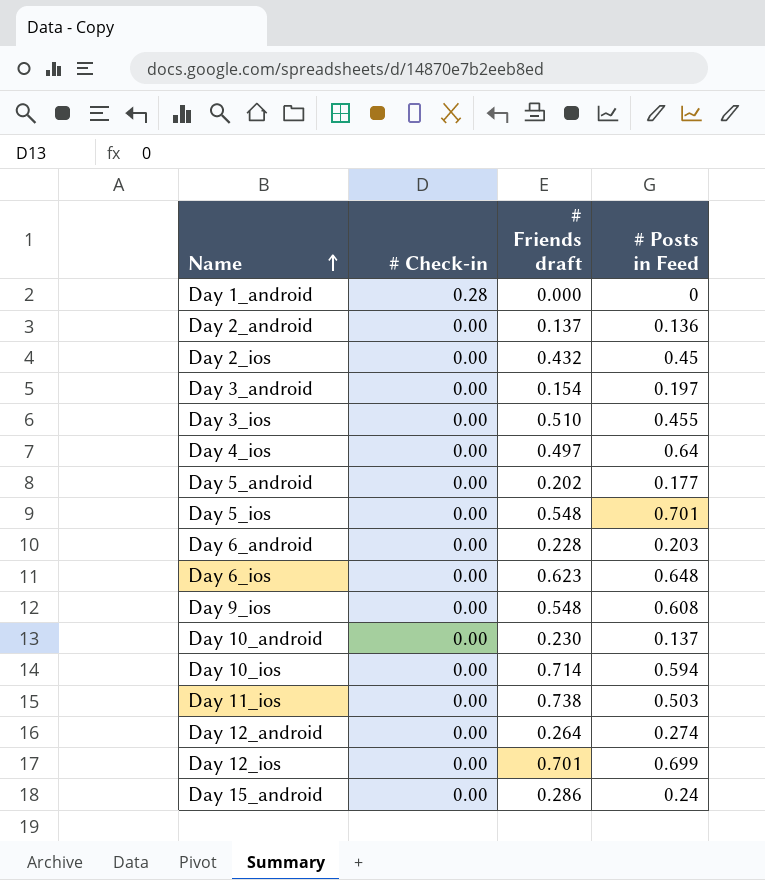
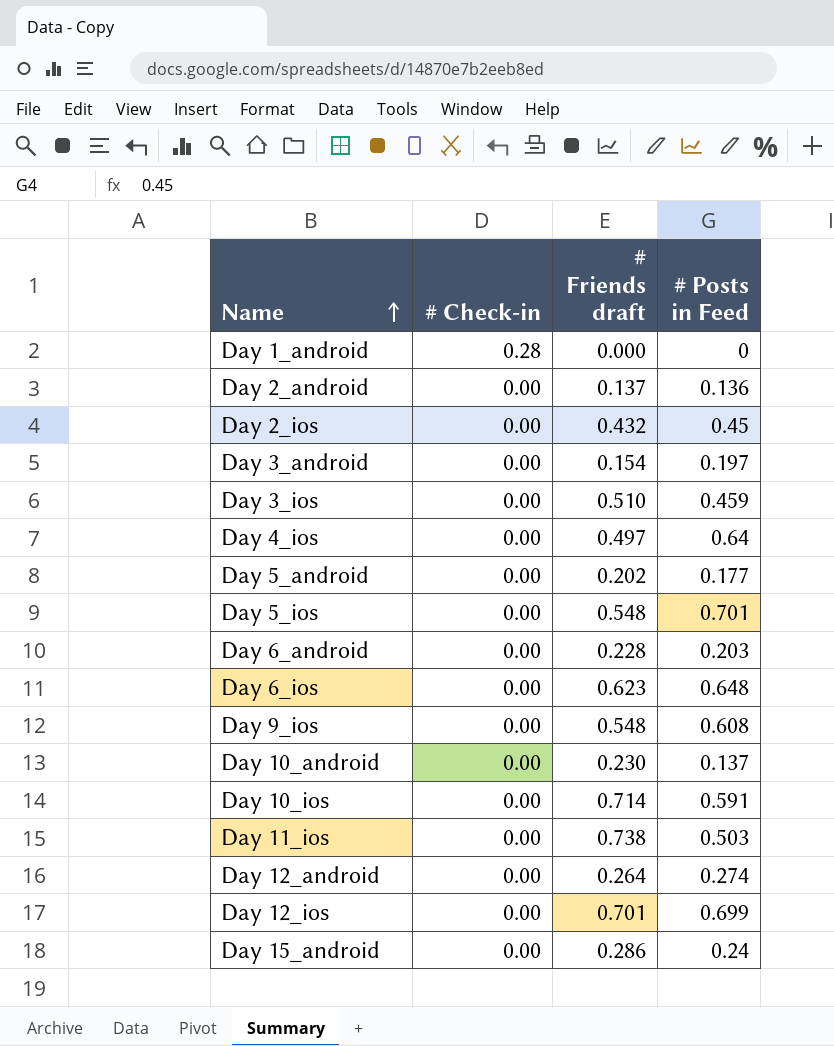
Day 3_ios | # Posts in Feed: 0.455 -> 0.459
Day 10_ios | # Posts in Feed: 0.594 -> 0.591

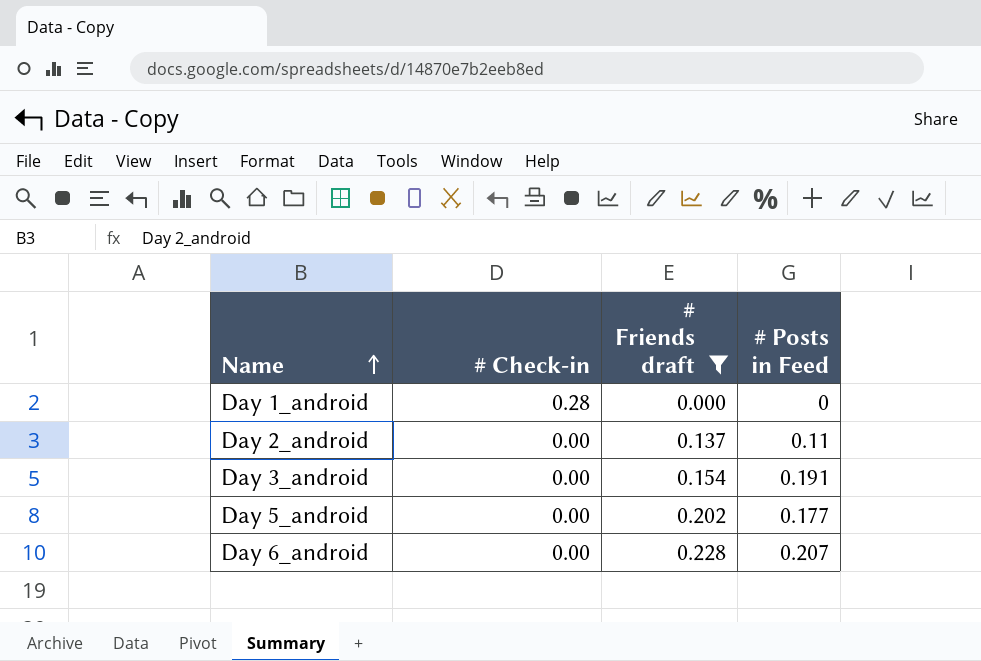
filter: none -> # Friends draft <= 0.228
Day 2_android | # Posts in Feed: 0.136 -> 0.11
Day 3_android | # Posts in Feed: 0.197 -> 0.191
Day 6_android | # Posts in Feed: 0.203 -> 0.207

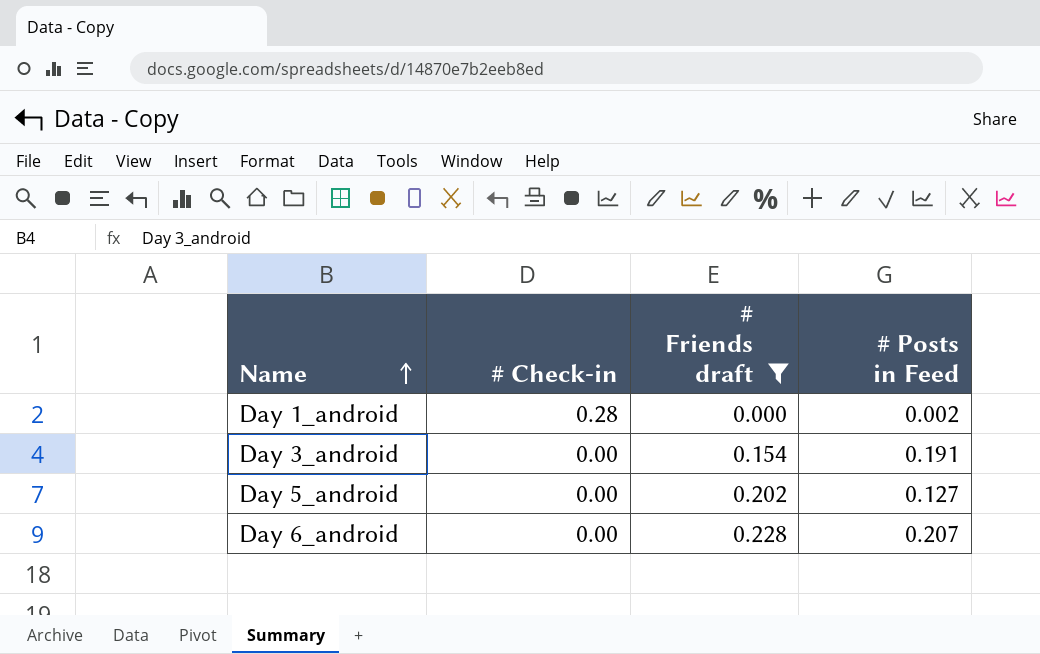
row Day 2_android: 0.00 | 0.137 | 0.11 -> none
Day 1_android | # Posts in Feed: 0 -> 0.002
Day 5_android | # Posts in Feed: 0.177 -> 0.127

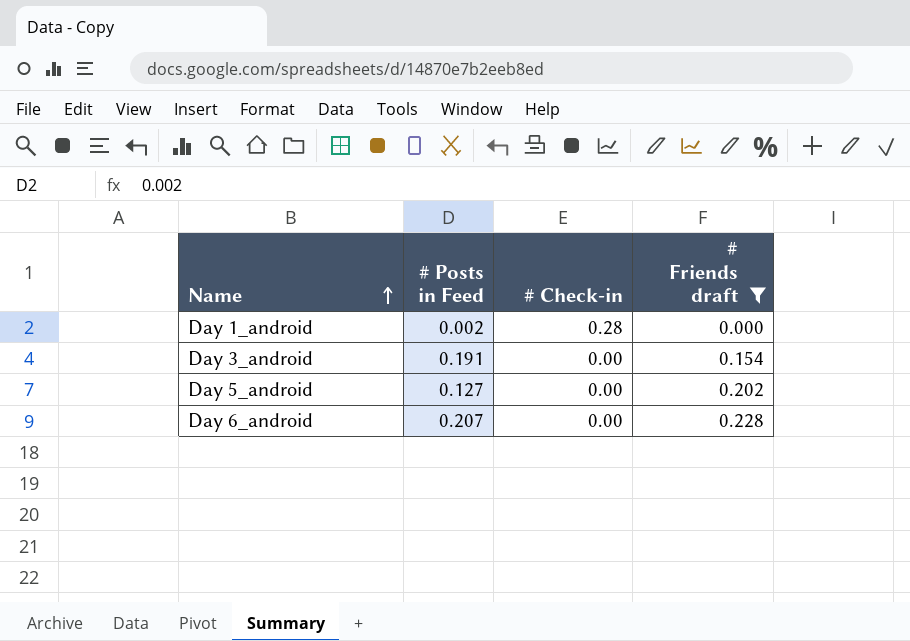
column # Posts in Feed | position: 4 -> 2

